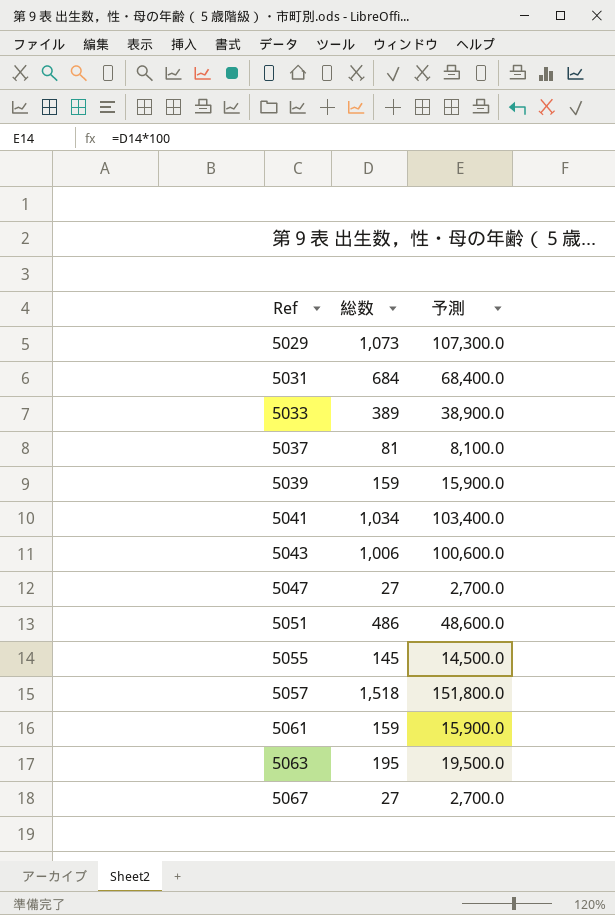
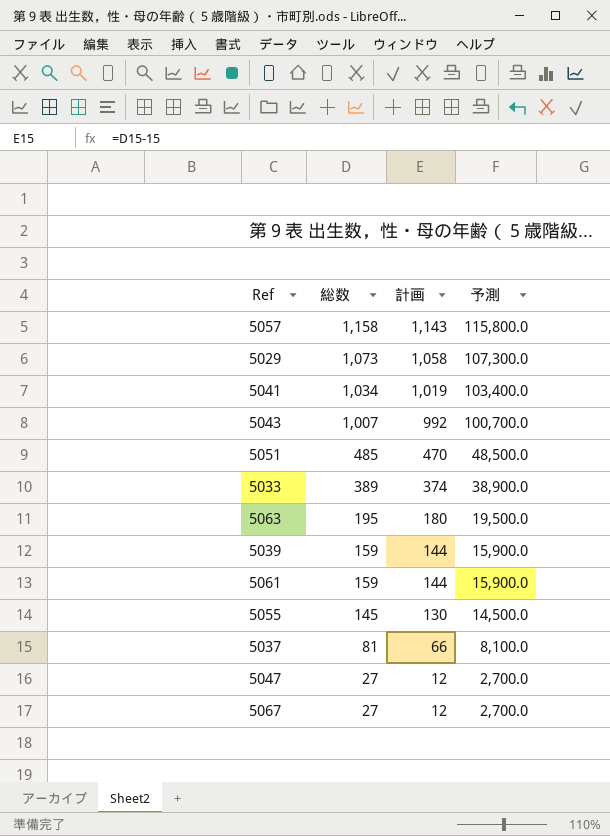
row order: Ref ascending -> 総数 descending
column 計画 | formula: none -> [総数] - 15
row 5031: 684 | 68,400.0 -> none
5057 | 総数: 1,518 -> 1,158
5057 | 予測: 151,800.0 -> 115,800.0
5043 | 総数: 1,006 -> 1,007
5043 | 予測: 100,600.0 -> 100,700.0
5051 | 総数: 486 -> 485
5051 | 予測: 48,600.0 -> 48,500.0

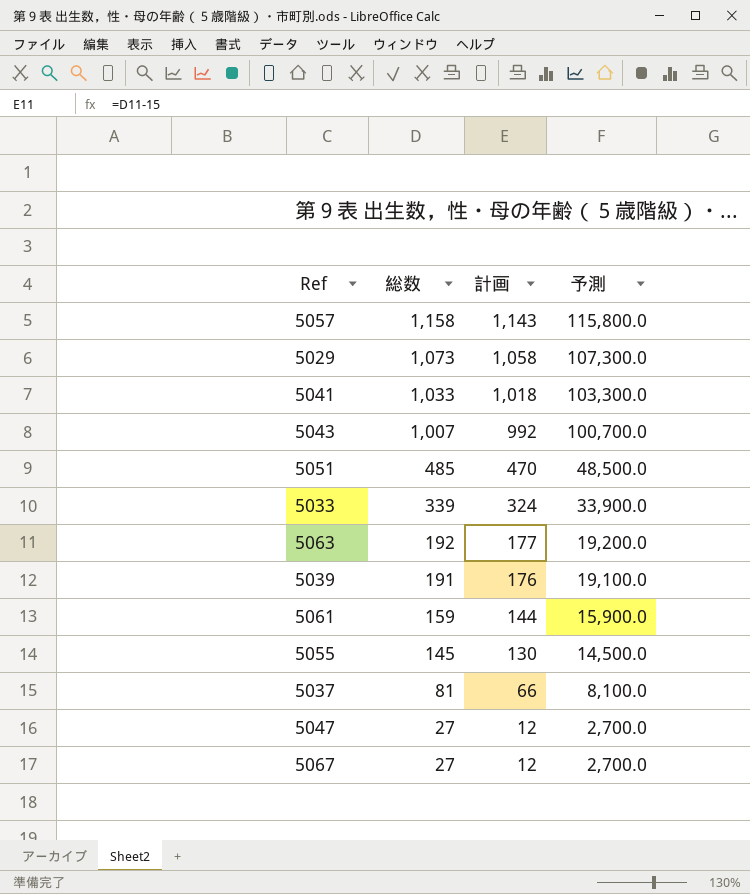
5041 | 総数: 1,034 -> 1,033
5041 | 計画: 1,019 -> 1,018
5041 | 予測: 103,400.0 -> 103,300.0
5033 | 総数: 389 -> 339
5033 | 計画: 374 -> 324
5033 | 予測: 38,900.0 -> 33,900.0
5063 | 総数: 195 -> 192
5063 | 計画: 180 -> 177
5063 | 予測: 19,500.0 -> 19,200.0
5039 | 総数: 159 -> 191
5039 | 計画: 144 -> 176
5039 | 予測: 15,900.0 -> 19,100.0

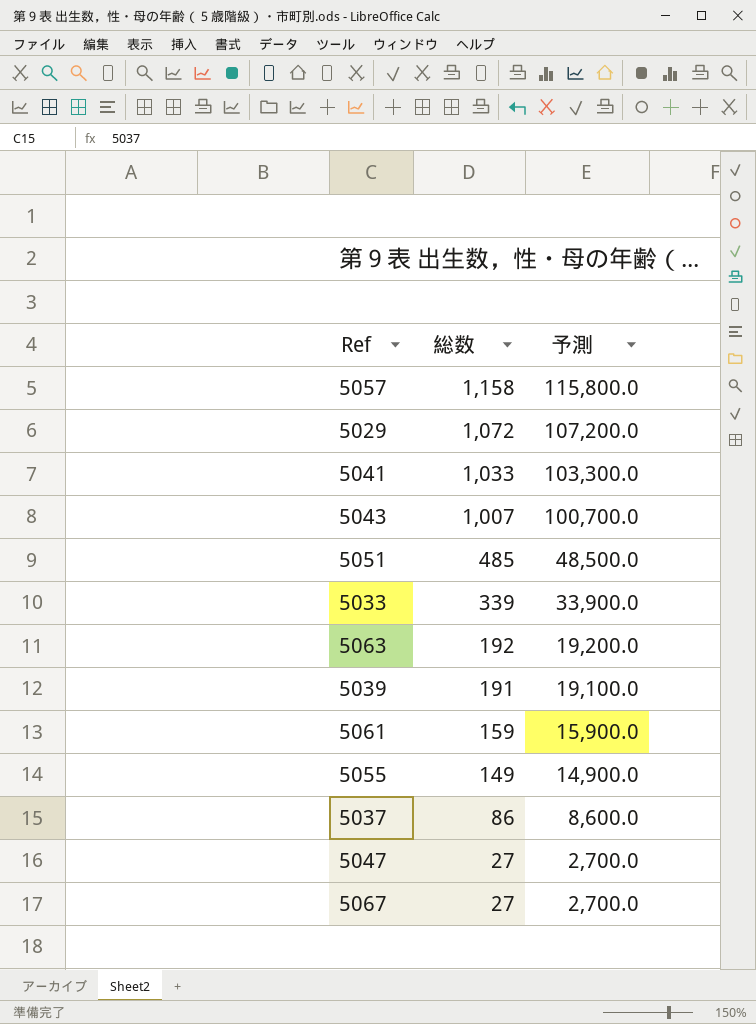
column 計画 | formula: [総数] - 15 -> none
5029 | 総数: 1,073 -> 1,072
5029 | 予測: 107,300.0 -> 107,200.0
5055 | 総数: 145 -> 149
5055 | 予測: 14,500.0 -> 14,900.0
5037 | 総数: 81 -> 86
5037 | 予測: 8,100.0 -> 8,600.0

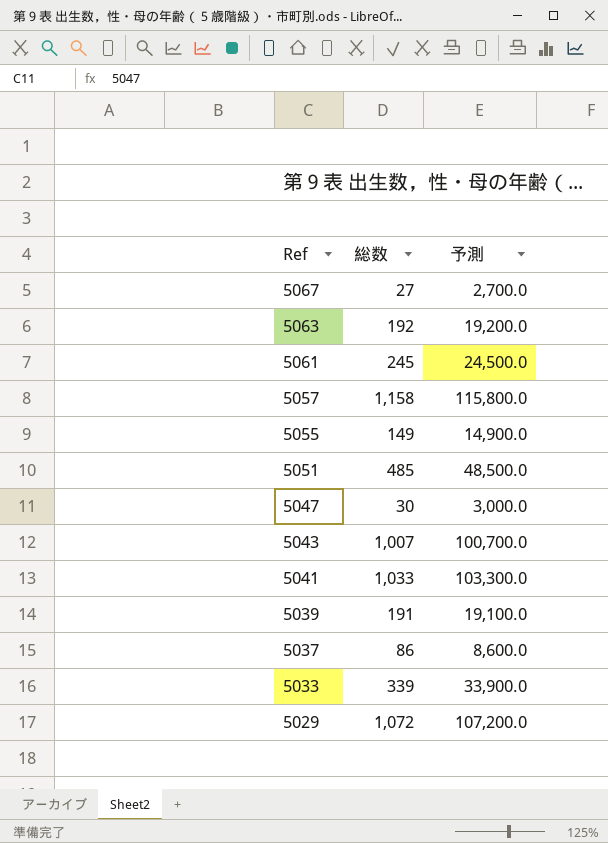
row order: 総数 descending -> Ref descending
5061 | 総数: 159 -> 245
5061 | 予測: 15,900.0 -> 24,500.0
5047 | 総数: 27 -> 30
5047 | 予測: 2,700.0 -> 3,000.0

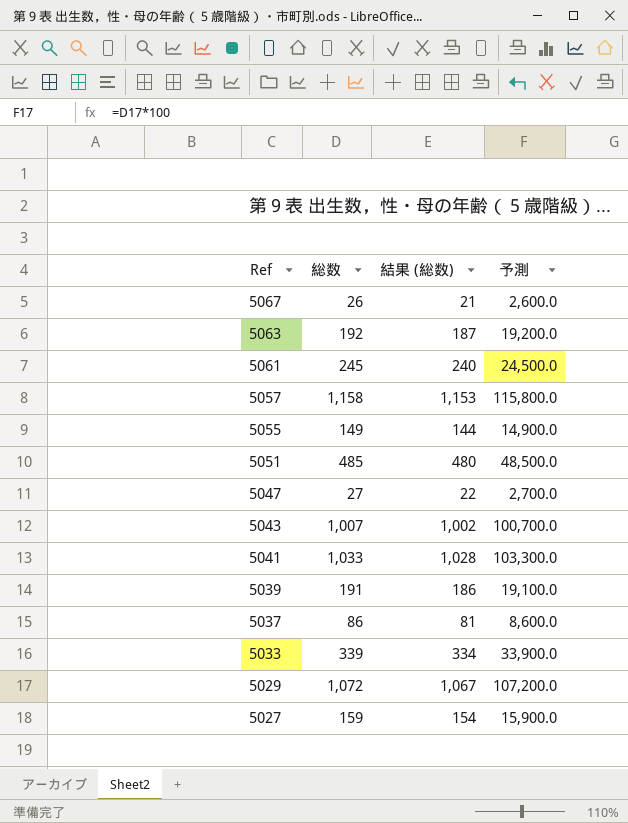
column 結果 (総数) | formula: none -> [総数] - 5
5067 | 総数: 27 -> 26
5067 | 予測: 2,700.0 -> 2,600.0
5047 | 総数: 30 -> 27
5047 | 予測: 3,000.0 -> 2,700.0
row 5027: none -> 159 | 154 | 15,900.0

